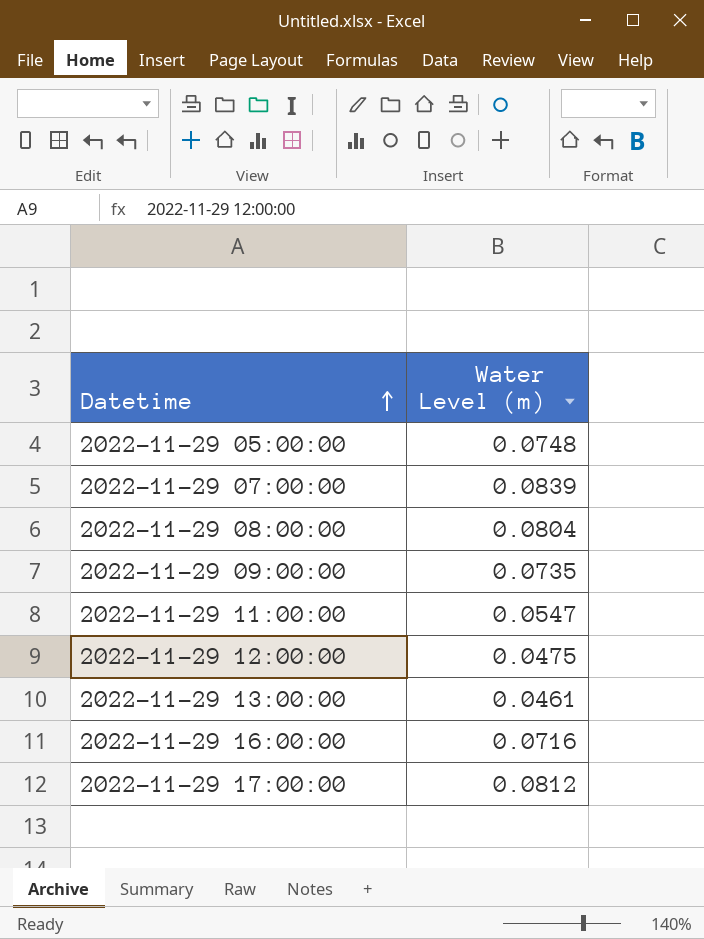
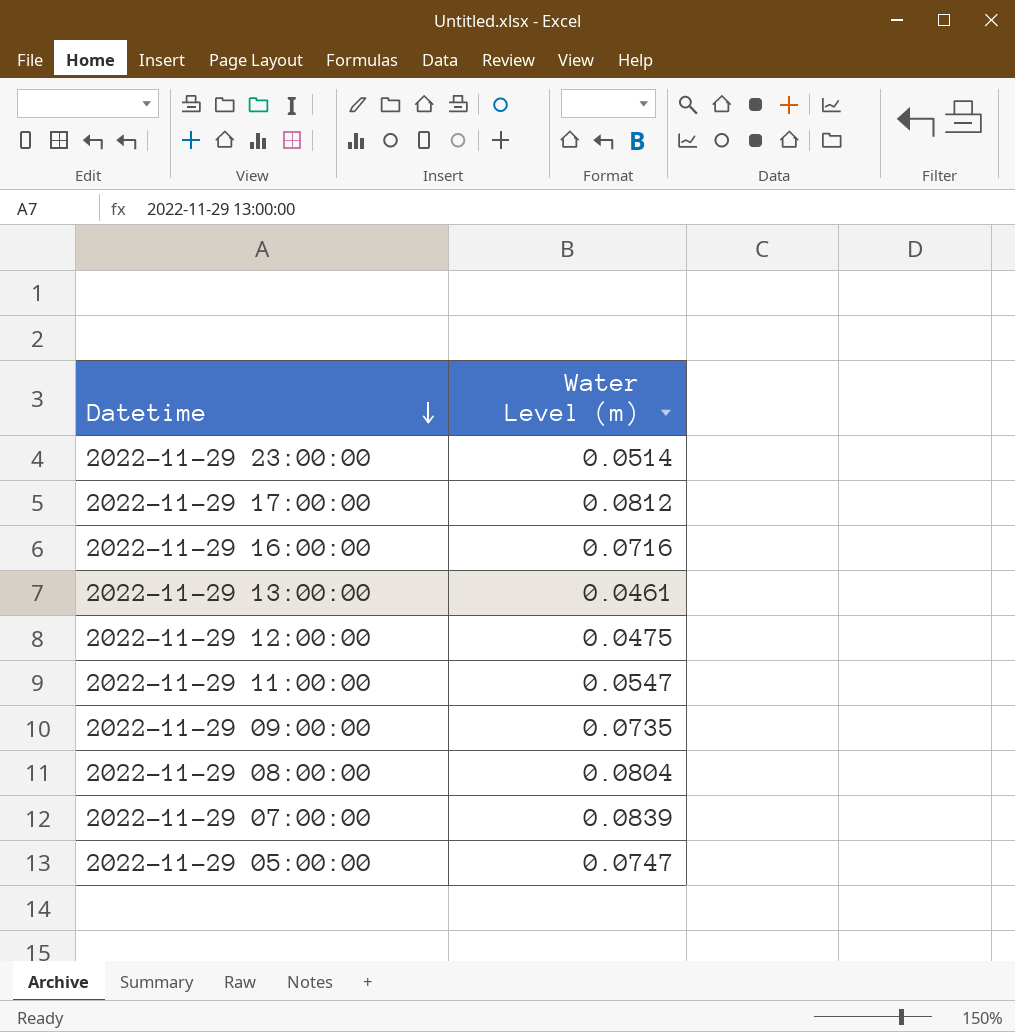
row order: Datetime ascending -> Datetime descending
row 2022-11-29 23:00:00: none -> 0.0514
2022-11-29 05:00:00 | Water Level (m): 0.0748 -> 0.0747

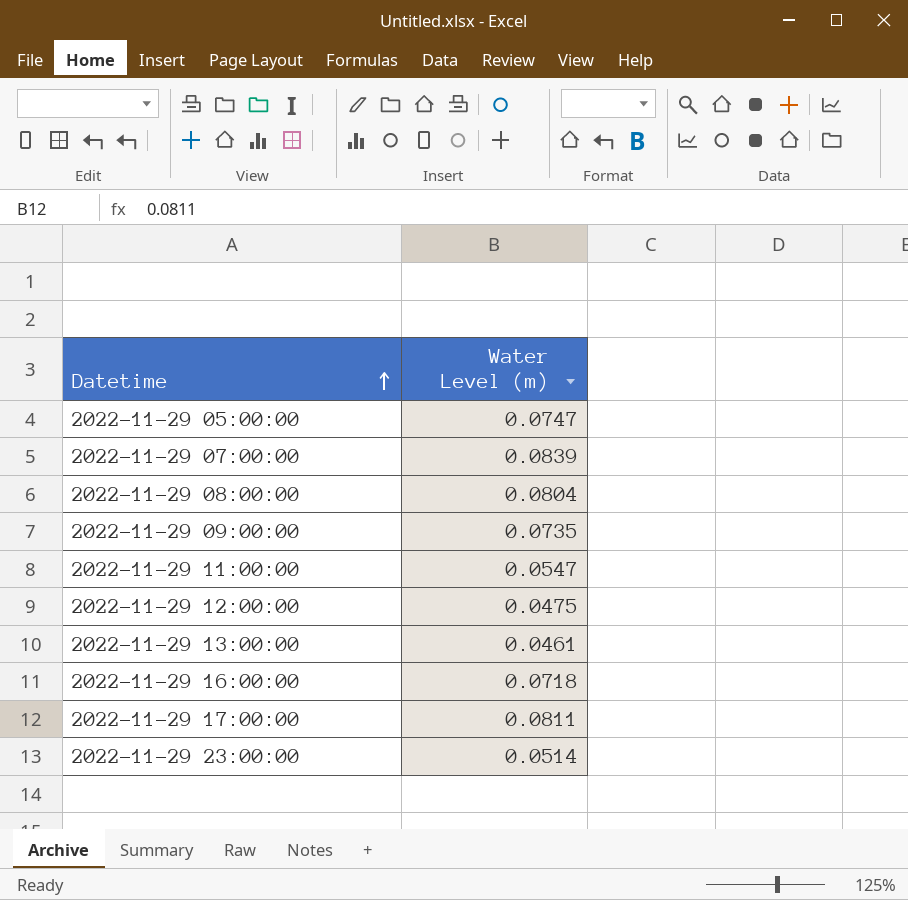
row order: Datetime descending -> Datetime ascending
2022-11-29 16:00:00 | Water Level (m): 0.0716 -> 0.0718
2022-11-29 17:00:00 | Water Level (m): 0.0812 -> 0.0811

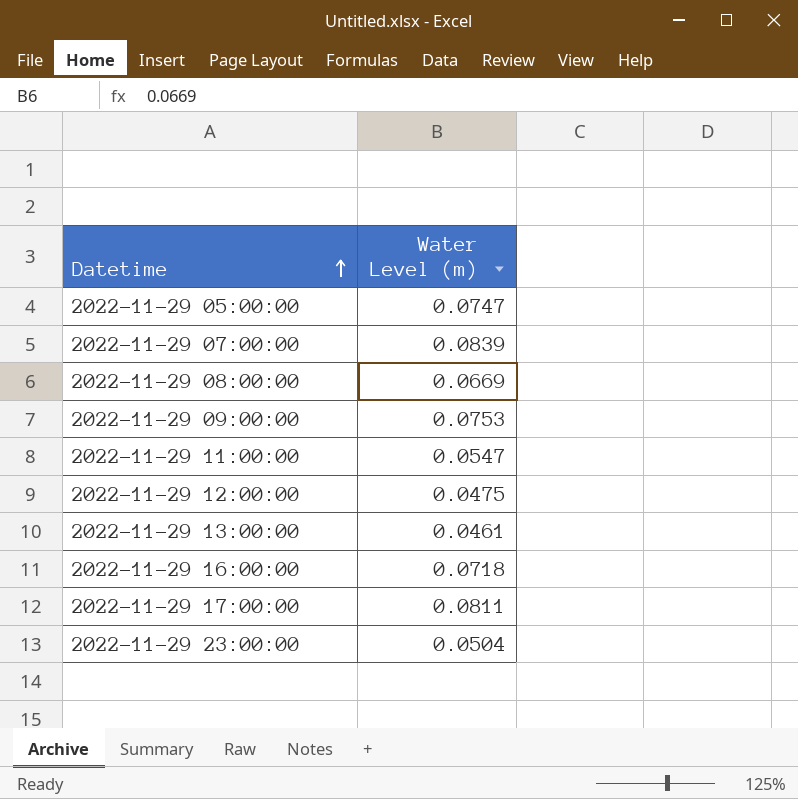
2022-11-29 08:00:00 | Water Level (m): 0.0804 -> 0.0669
2022-11-29 09:00:00 | Water Level (m): 0.0735 -> 0.0753
2022-11-29 23:00:00 | Water Level (m): 0.0514 -> 0.0504

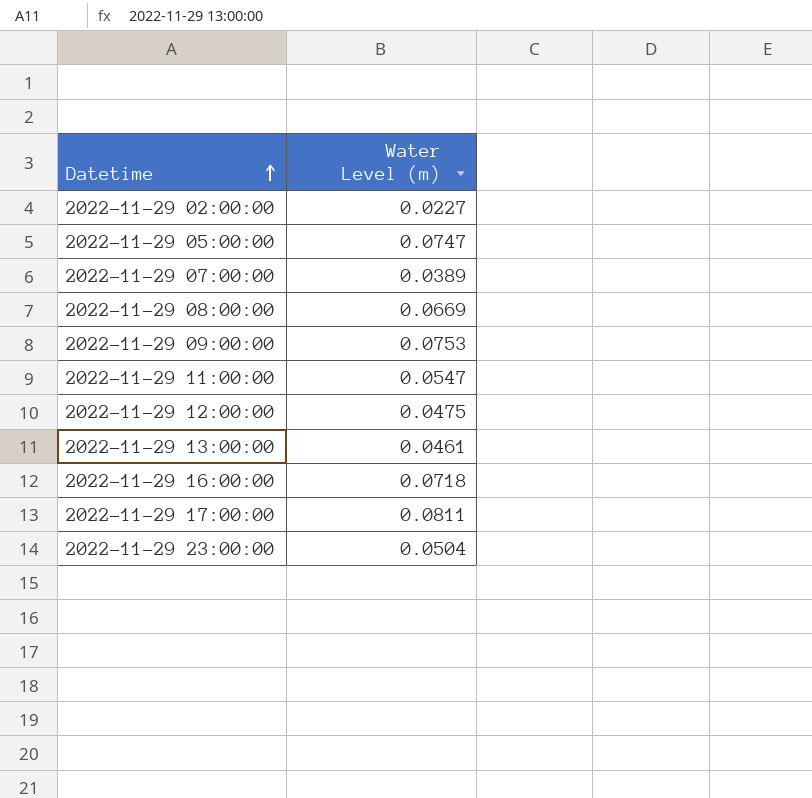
row 2022-11-29 02:00:00: none -> 0.0227
2022-11-29 07:00:00 | Water Level (m): 0.0839 -> 0.0389

